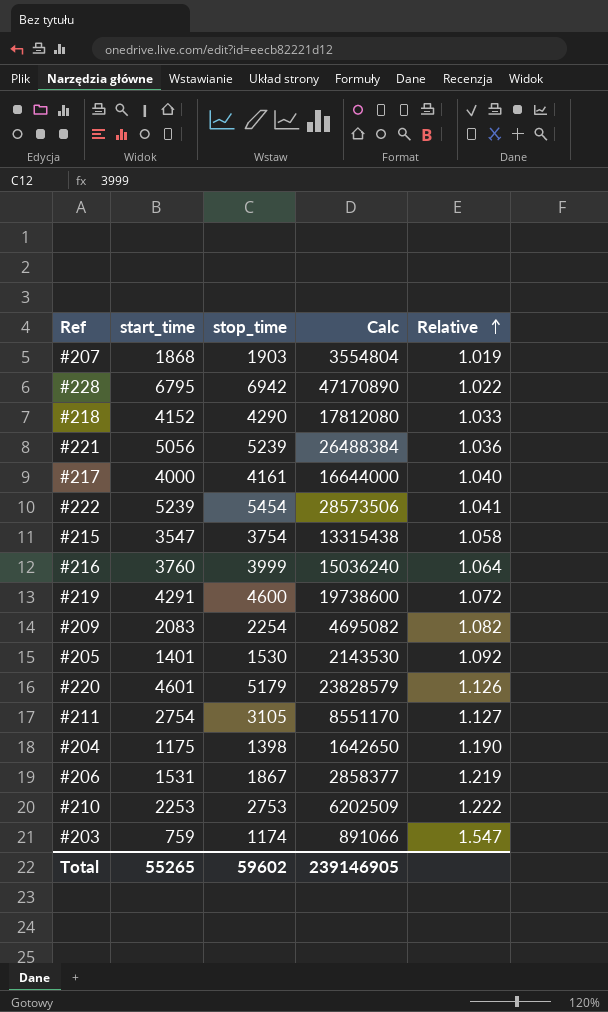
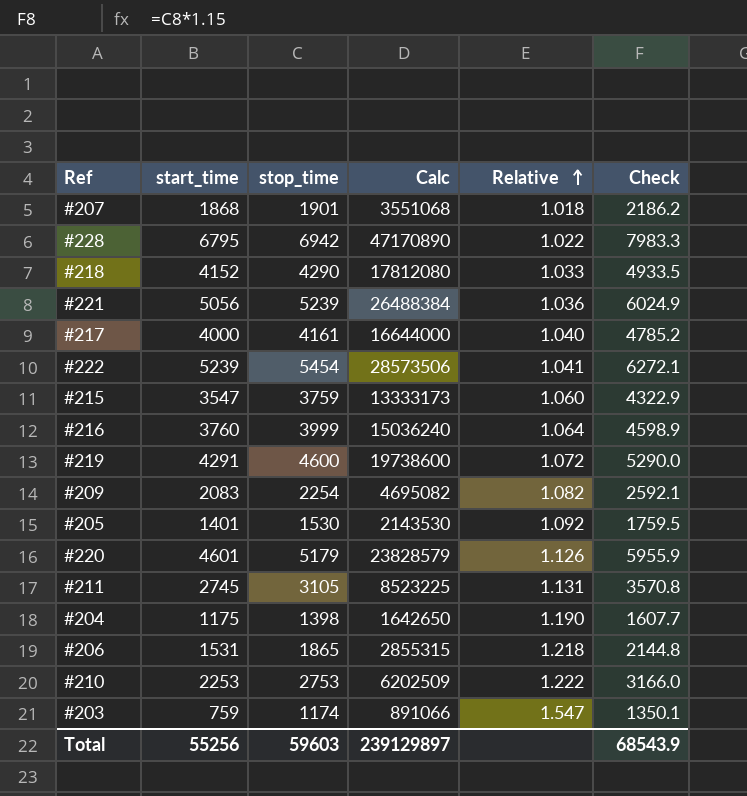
column Check | formula: none -> [stop_time] * 1.15
#207 | stop_time: 1903 -> 1901
#207 | Calc: 3554804 -> 3551068
#207 | Relative: 1.019 -> 1.018
#215 | stop_time: 3754 -> 3759
#215 | Calc: 13315438 -> 13333173
#215 | Relative: 1.058 -> 1.060
#211 | start_time: 2754 -> 2745
#211 | Calc: 8551170 -> 8523225
#211 | Relative: 1.127 -> 1.131
#206 | stop_time: 1867 -> 1865
#206 | Calc: 2858377 -> 2855315
#206 | Relative: 1.219 -> 1.218
Total | start_time: 55265 -> 55256
Total | stop_time: 59602 -> 59603
Total | Calc: 239146905 -> 239129897

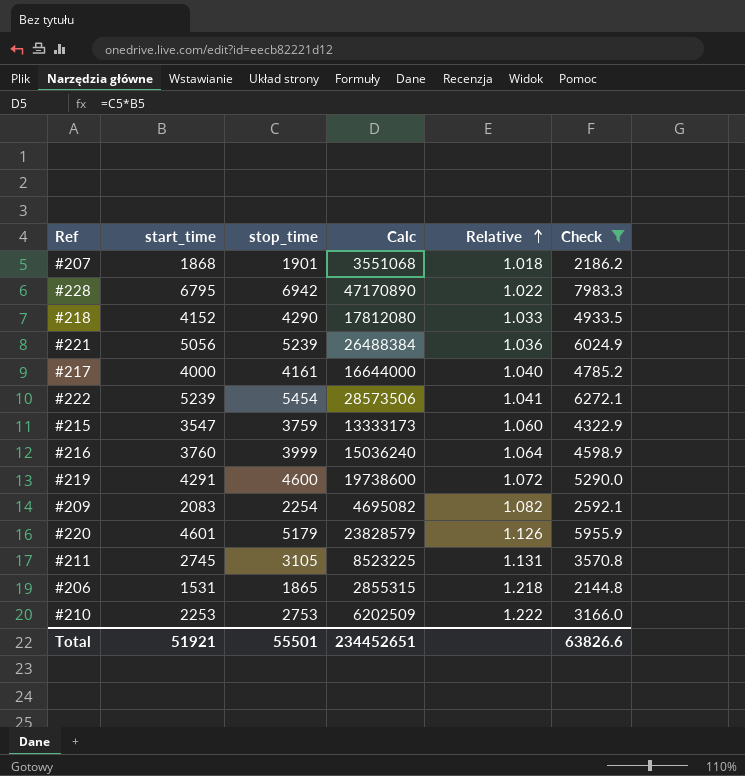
filter: none -> Check >= 2144.8
Total | start_time: 55256 -> 51921
Total | stop_time: 59603 -> 55501
Total | Calc: 239129897 -> 234452651
Total | Check: 68543.9 -> 63826.6

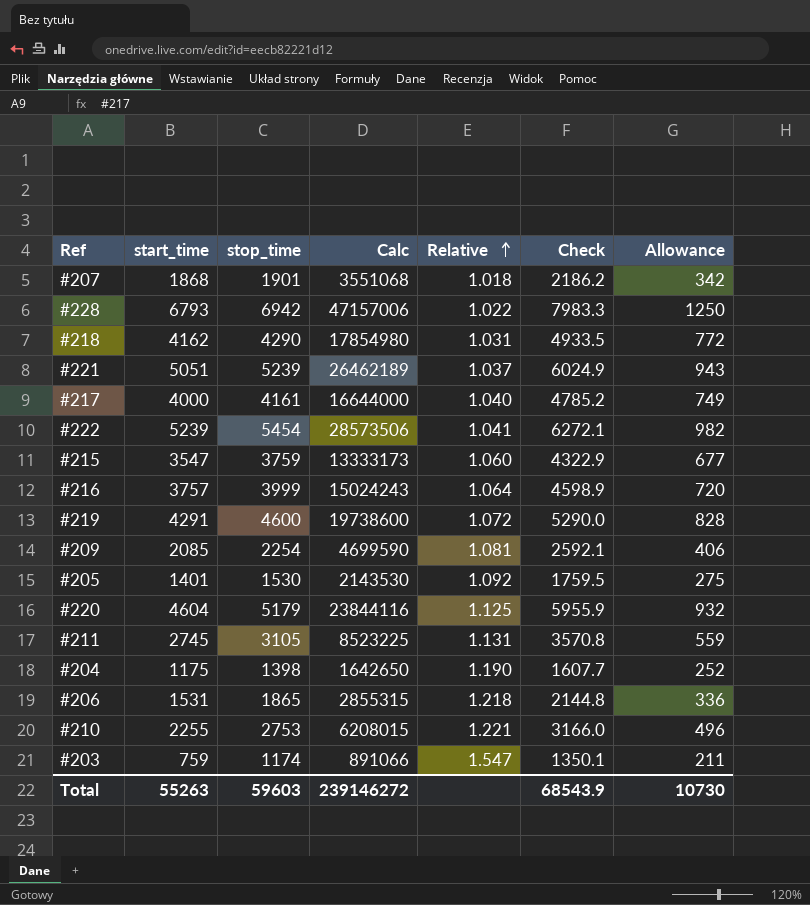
filter: Check >= 2144.8 -> none
column Allowance | formula: none -> [stop_time] * 0.18
#228 | start_time: 6795 -> 6793
#228 | Calc: 47170890 -> 47157006
#218 | start_time: 4152 -> 4162
#218 | Calc: 17812080 -> 17854980
#218 | Relative: 1.033 -> 1.031
#221 | start_time: 5056 -> 5051
#221 | Calc: 26488384 -> 26462189
#221 | Relative: 1.036 -> 1.037
#216 | start_time: 3760 -> 3757
#216 | Calc: 15036240 -> 15024243
#209 | start_time: 2083 -> 2085
#209 | Calc: 4695082 -> 4699590
#209 | Relative: 1.082 -> 1.081
#220 | start_time: 4601 -> 4604
#220 | Calc: 23828579 -> 23844116
#220 | Relative: 1.126 -> 1.125
#210 | start_time: 2253 -> 2255
#210 | Calc: 6202509 -> 6208015
#210 | Relative: 1.222 -> 1.221
Total | start_time: 51921 -> 55263
Total | stop_time: 55501 -> 59603
Total | Calc: 234452651 -> 239146272
Total | Check: 63826.6 -> 68543.9

